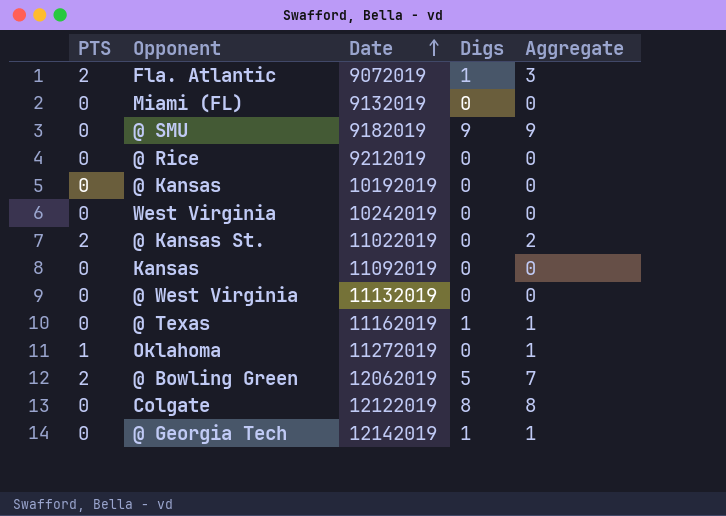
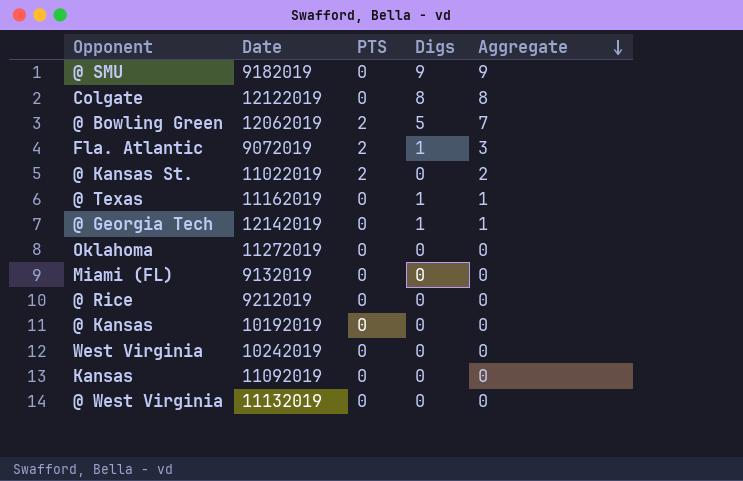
row order: Date ascending -> Aggregate descending
column PTS | position: 1 -> 3
Oklahoma | PTS: 1 -> 0
Oklahoma | Aggregate: 1 -> 0

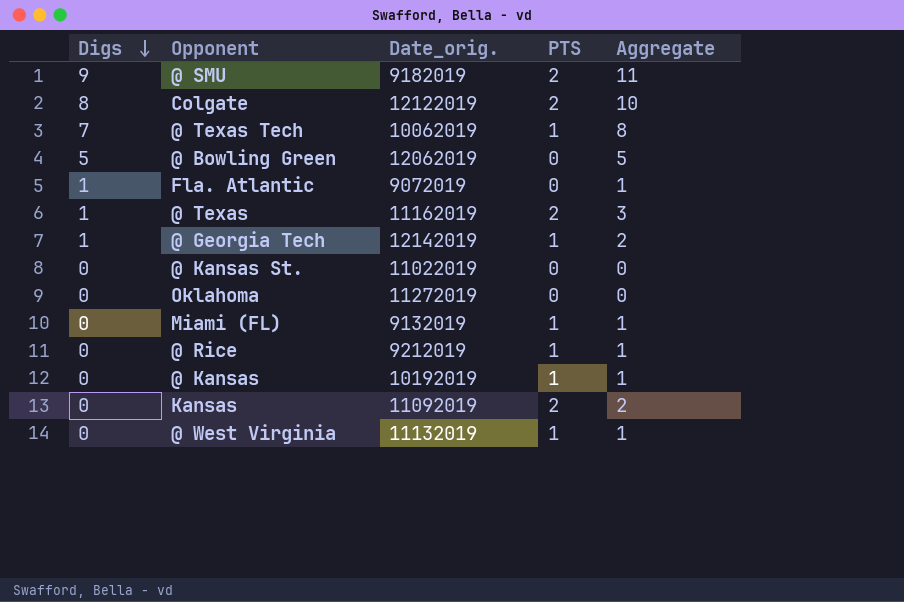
row order: Aggregate descending -> Digs descending
column Digs | position: 4 -> 1
column name: Date -> Date_orig.
row West Virginia: 10242019 | 0 | 0 | 0 -> none
@ SMU | PTS: 0 -> 2
@ SMU | Aggregate: 9 -> 11
Colgate | PTS: 0 -> 2
Colgate | Aggregate: 8 -> 10
row @ Texas Tech: none -> 7 | 10062019 | 1 | 8
@ Bowling Green | PTS: 2 -> 0
@ Bowling Green | Aggregate: 7 -> 5
Fla. Atlantic | PTS: 2 -> 0
Fla. Atlantic | Aggregate: 3 -> 1
@ Texas | PTS: 0 -> 2
@ Texas | Aggregate: 1 -> 3
@ Georgia Tech | PTS: 0 -> 1
@ Georgia Tech | Aggregate: 1 -> 2
@ Kansas St. | PTS: 2 -> 0
@ Kansas St. | Aggregate: 2 -> 0
Miami (FL) | PTS: 0 -> 1
Miami (FL) | Aggregate: 0 -> 1
@ Rice | PTS: 0 -> 1
@ Rice | Aggregate: 0 -> 1
@ Kansas | PTS: 0 -> 1
@ Kansas | Aggregate: 0 -> 1
Kansas | PTS: 0 -> 2
Kansas | Aggregate: 0 -> 2
@ West Virginia | PTS: 0 -> 1
@ West Virginia | Aggregate: 0 -> 1

